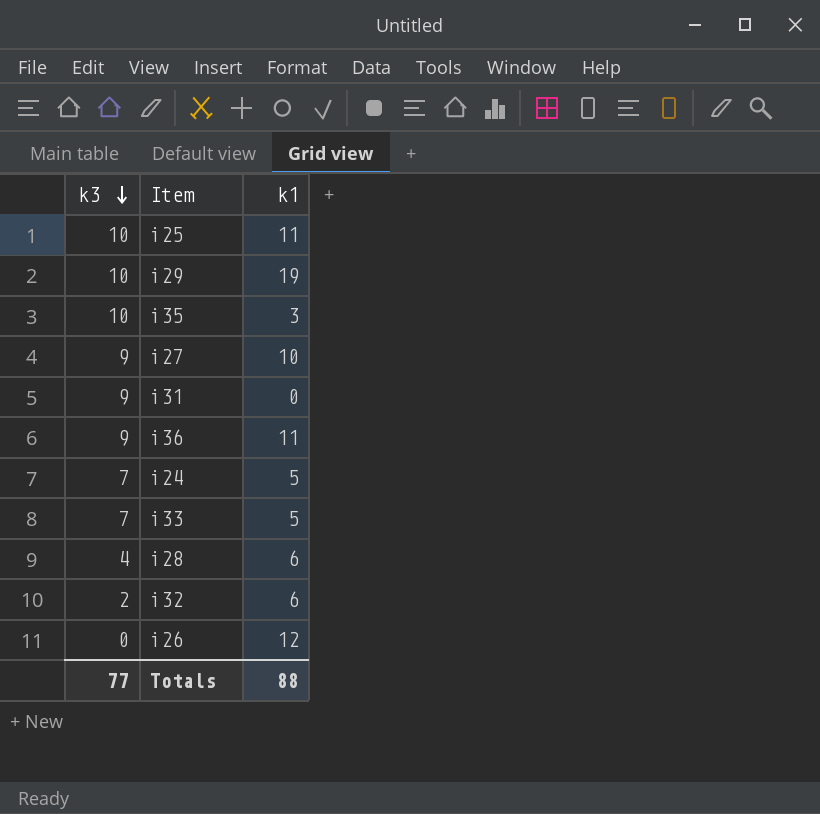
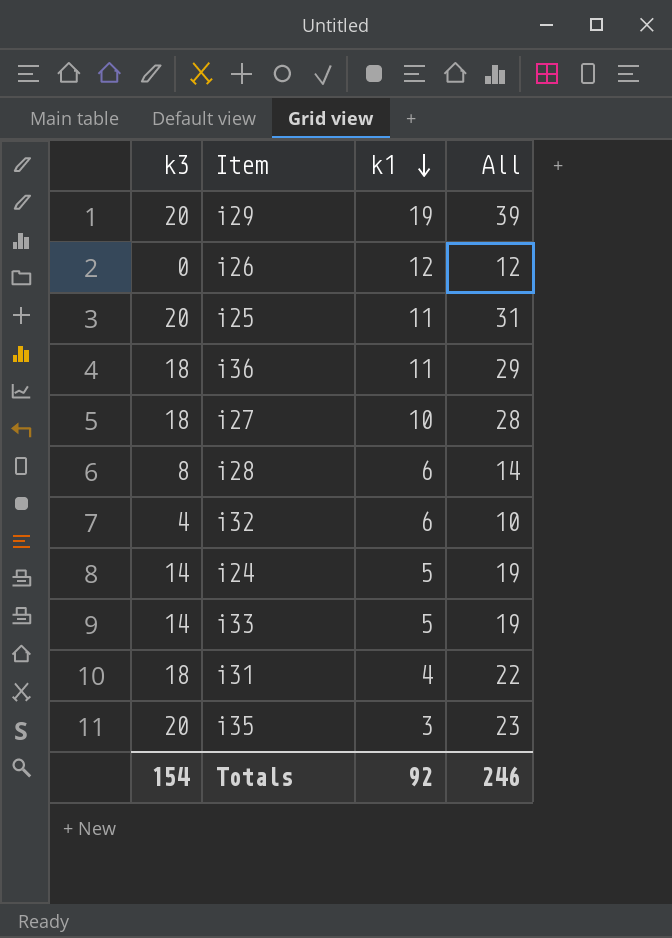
row order: k3 descending -> k1 descending
column All | formula: none -> [k3] + [k1]
i29 | k3: 10 -> 20
i25 | k3: 10 -> 20
i36 | k3: 9 -> 18
i27 | k3: 9 -> 18
i28 | k3: 4 -> 8
i32 | k3: 2 -> 4
i24 | k3: 7 -> 14
i33 | k3: 7 -> 14
i31 | k3: 9 -> 18
i31 | k1: 0 -> 4
i35 | k3: 10 -> 20
Totals | k3: 77 -> 154
Totals | k1: 88 -> 92

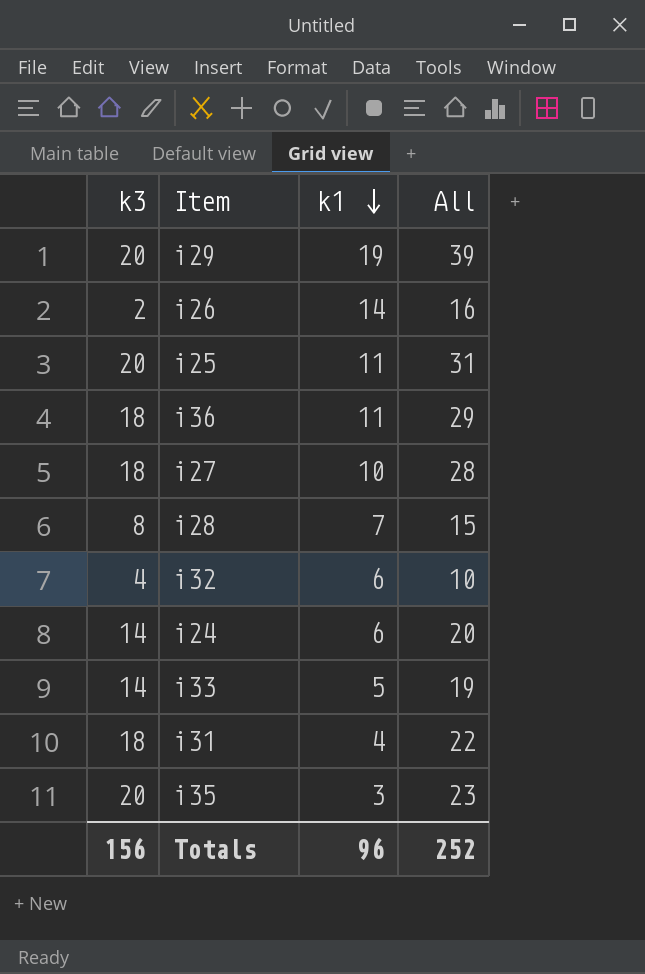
i26 | k3: 0 -> 2
i26 | k1: 12 -> 14
i26 | All: 12 -> 16
i28 | k1: 6 -> 7
i28 | All: 14 -> 15
i24 | k1: 5 -> 6
i24 | All: 19 -> 20
Totals | k3: 154 -> 156
Totals | k1: 92 -> 96
Totals | All: 246 -> 252

